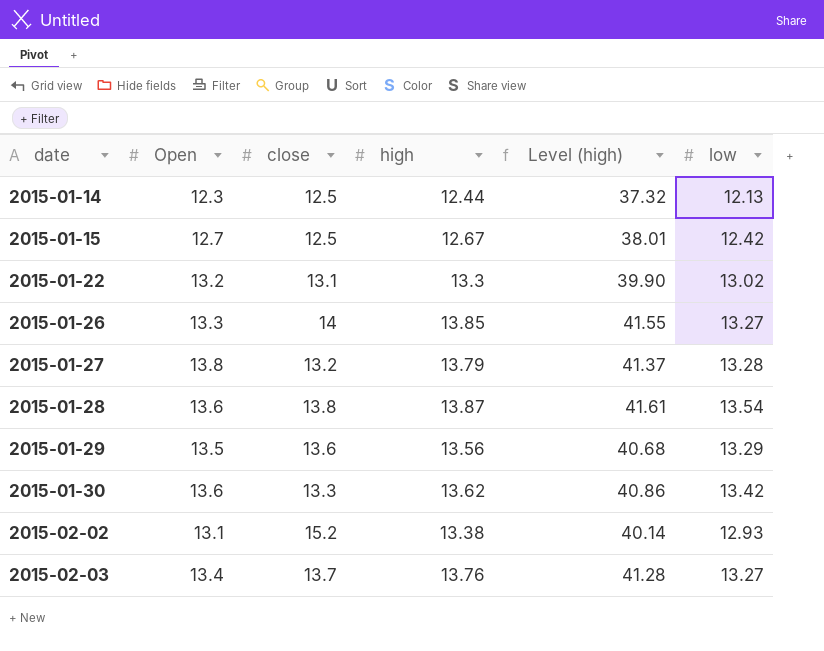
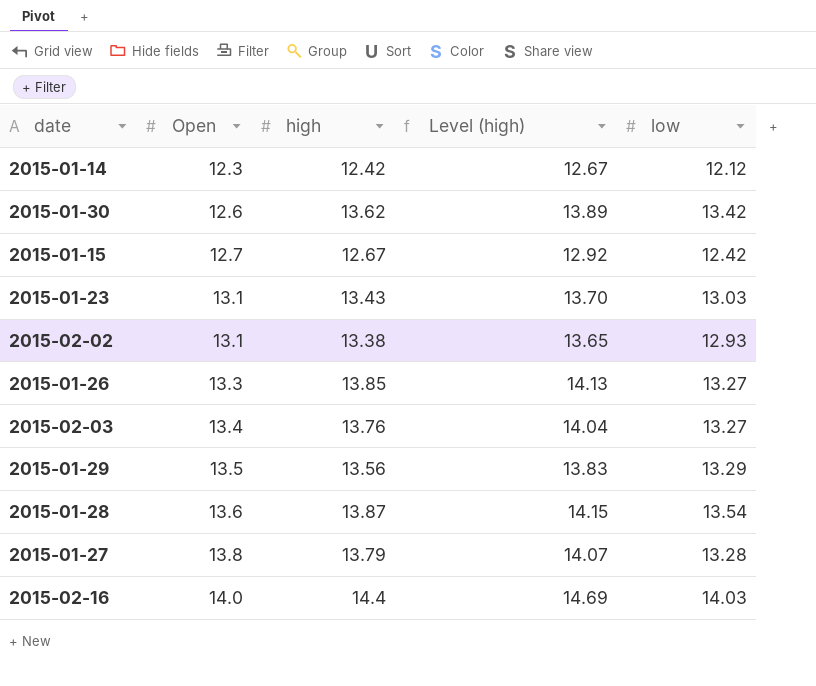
row order: date ascending -> Open ascending
column close | position: 3 -> none
column Level (high) | formula: [high] * 3 -> [high] * 1.02
row 2015-01-22: 13.2 | 13.1 | 13.3 | 39.90 | 13.02 -> none
2015-01-14 | high: 12.44 -> 12.42
2015-01-14 | low: 12.13 -> 12.12
2015-01-30 | Open: 13.6 -> 12.6
row 2015-01-23: none -> 13.1 | 13.43 | 13.70 | 13.03
row 2015-02-16: none -> 14.0 | 14.4 | 14.69 | 14.03

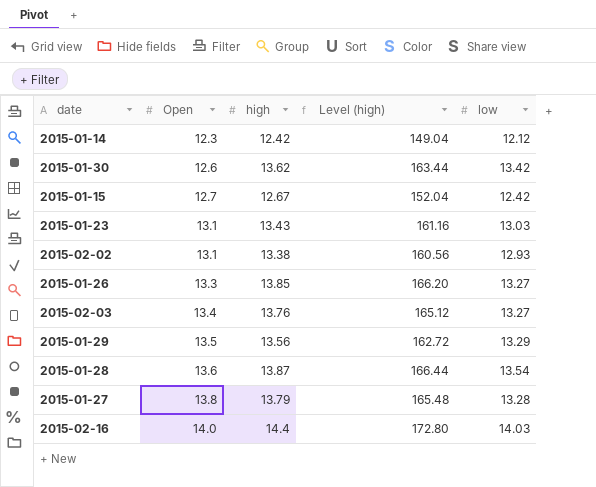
column Level (high) | formula: [high] * 1.02 -> [high] * 12

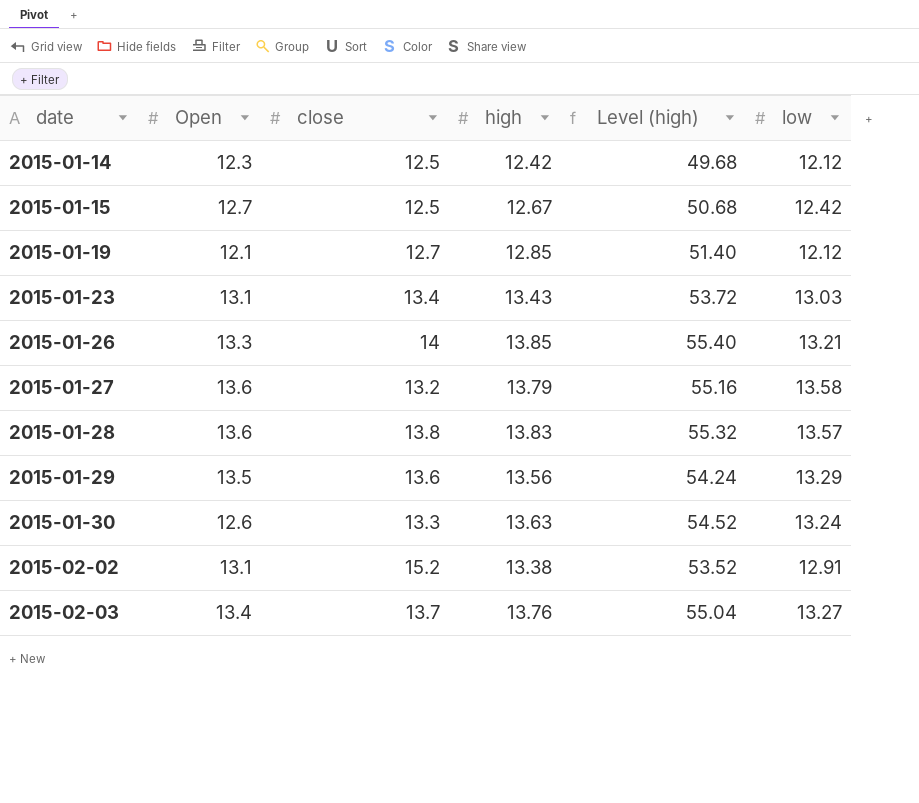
row order: Open ascending -> date ascending
column close | position: none -> 3
column Level (high) | formula: [high] * 12 -> [high] * 4
row 2015-02-16: 14.0 | 14.4 | 172.80 | 14.03 -> none
row 2015-01-19: none -> 12.1 | 12.7 | 12.85 | 51.40 | 12.12
2015-01-26 | low: 13.27 -> 13.21
2015-01-27 | Open: 13.8 -> 13.6
2015-01-27 | low: 13.28 -> 13.58
2015-01-28 | high: 13.87 -> 13.83
2015-01-28 | low: 13.54 -> 13.57
2015-01-30 | high: 13.62 -> 13.63
2015-01-30 | low: 13.42 -> 13.24
2015-02-02 | low: 12.93 -> 12.91

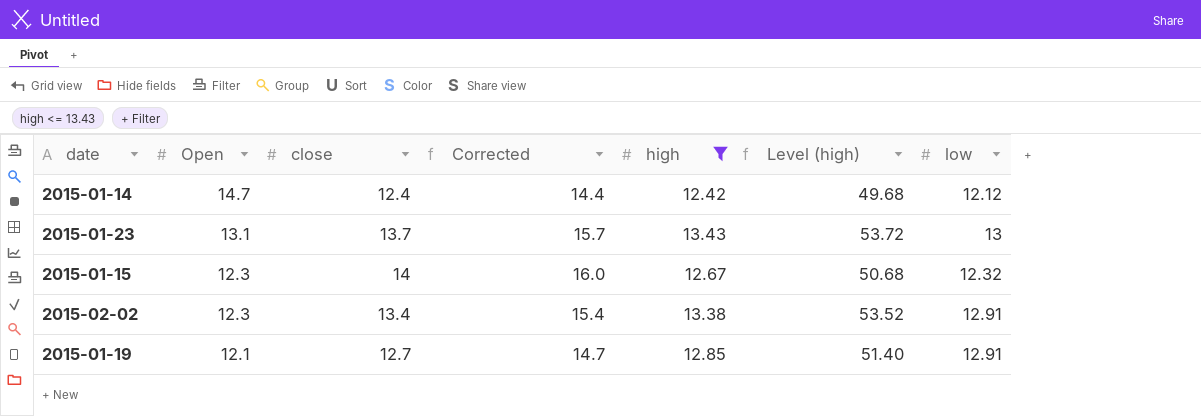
filter: none -> high <= 13.43
row order: date ascending -> Open descending
column Corrected | formula: none -> [close] + 2
2015-01-14 | Open: 12.3 -> 14.7
2015-01-14 | close: 12.5 -> 12.4
2015-01-23 | close: 13.4 -> 13.7
2015-01-23 | low: 13.03 -> 13
2015-01-15 | Open: 12.7 -> 12.3
2015-01-15 | close: 12.5 -> 14
2015-01-15 | low: 12.42 -> 12.32
2015-02-02 | Open: 13.1 -> 12.3
2015-02-02 | close: 15.2 -> 13.4
2015-01-19 | low: 12.12 -> 12.91

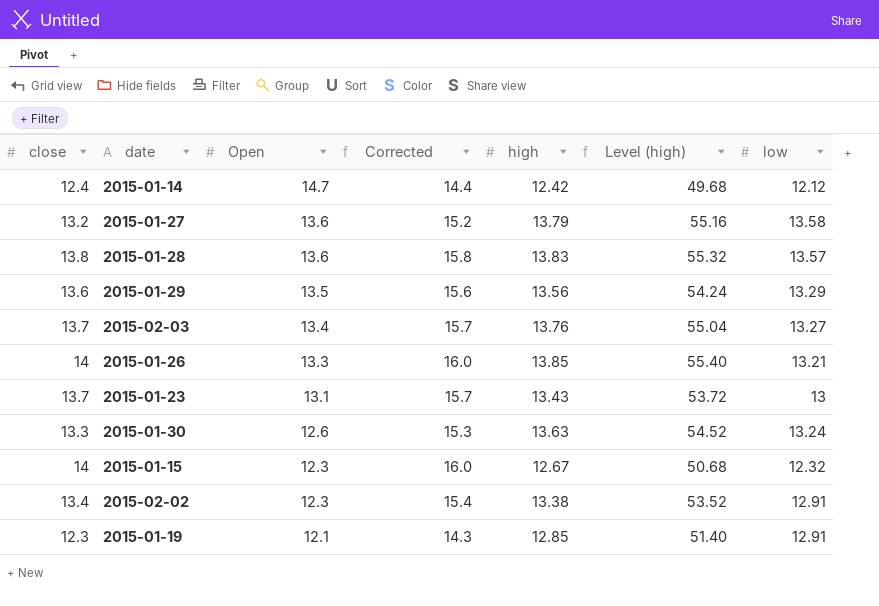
filter: high <= 13.43 -> none
column close | position: 3 -> 1
2015-01-19 | close: 12.7 -> 12.3
2015-01-19 | Corrected: 14.7 -> 14.3

